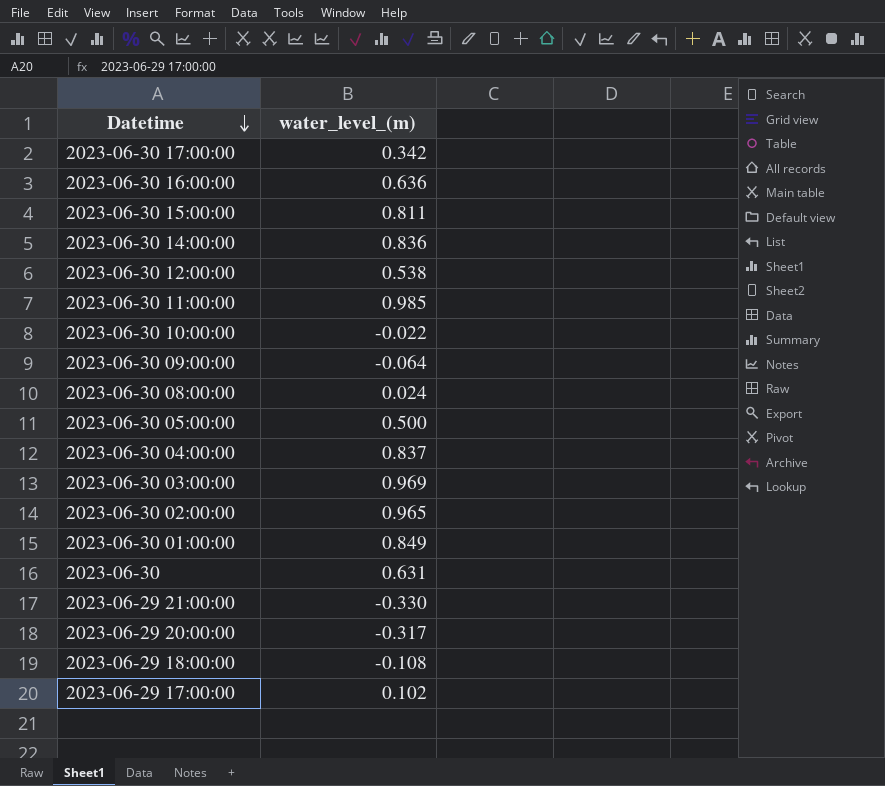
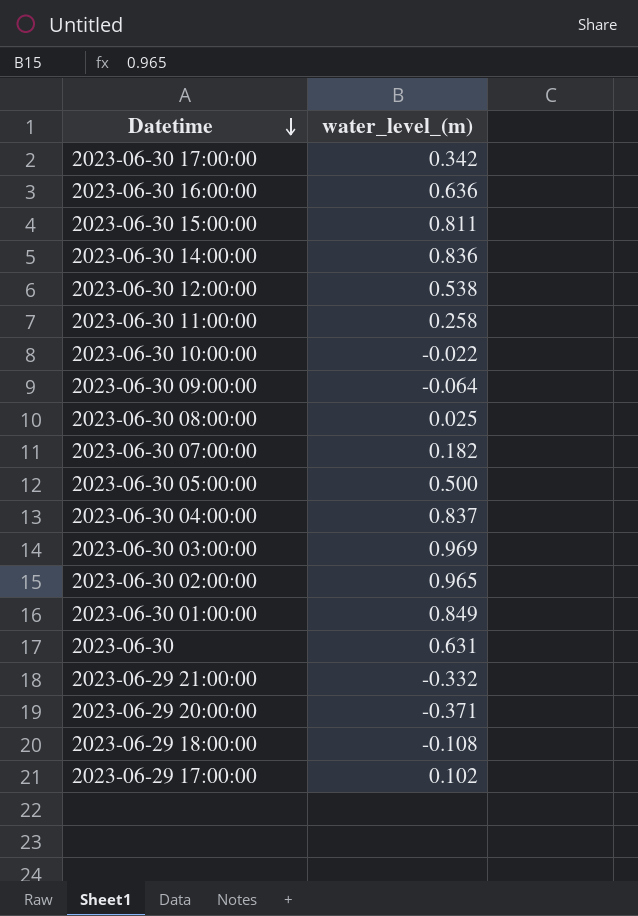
2023-06-30 11:00:00 | water_level_(m): 0.985 -> 0.258
2023-06-30 08:00:00 | water_level_(m): 0.024 -> 0.025
row 2023-06-30 07:00:00: none -> 0.182
2023-06-29 21:00:00 | water_level_(m): -0.330 -> -0.332
2023-06-29 20:00:00 | water_level_(m): -0.317 -> -0.371

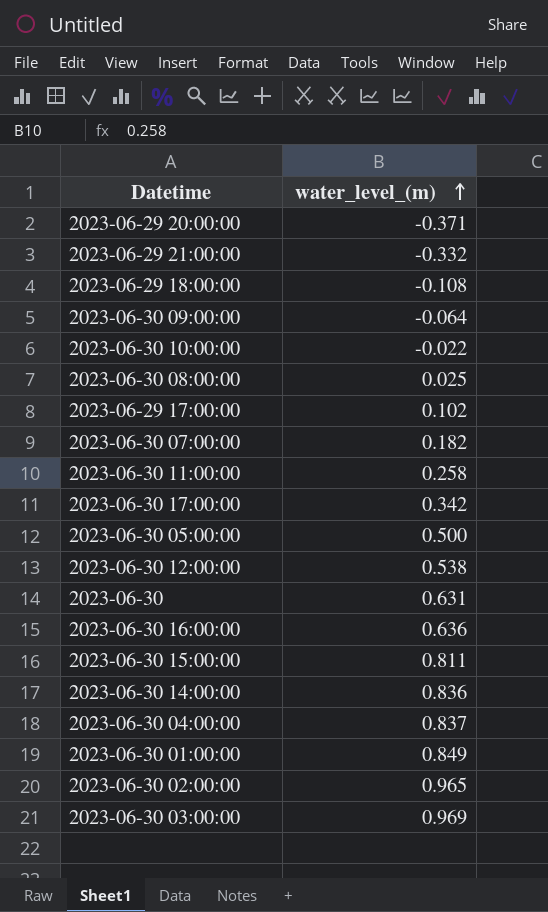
row order: Datetime descending -> water_level_(m) ascending

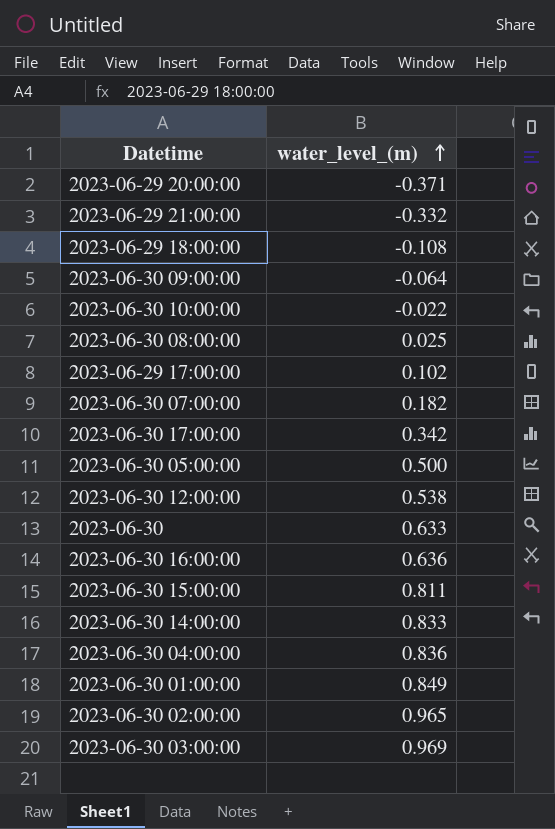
row 2023-06-30 11:00:00: 0.258 -> none
2023-06-30 | water_level_(m): 0.631 -> 0.633
2023-06-30 14:00:00 | water_level_(m): 0.836 -> 0.833
2023-06-30 04:00:00 | water_level_(m): 0.837 -> 0.836

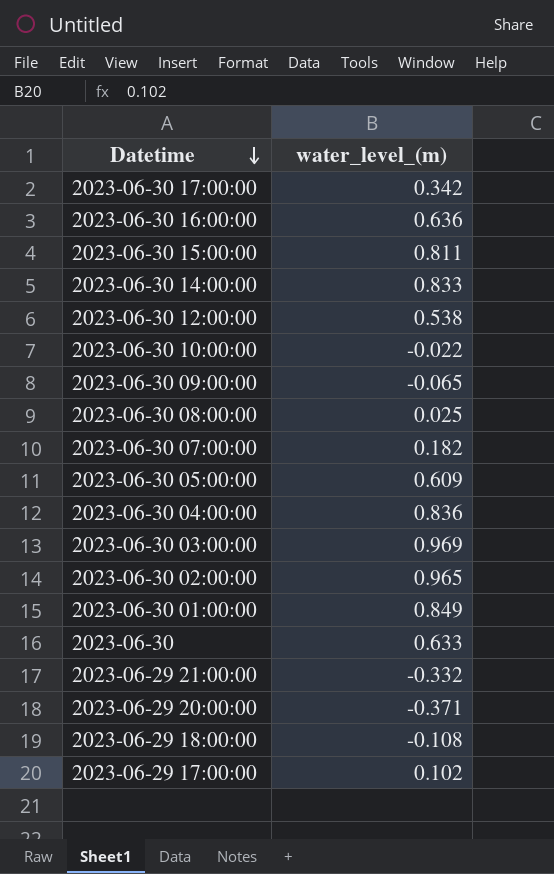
row order: water_level_(m) ascending -> Datetime descending
2023-06-30 09:00:00 | water_level_(m): -0.064 -> -0.065
2023-06-30 05:00:00 | water_level_(m): 0.500 -> 0.609

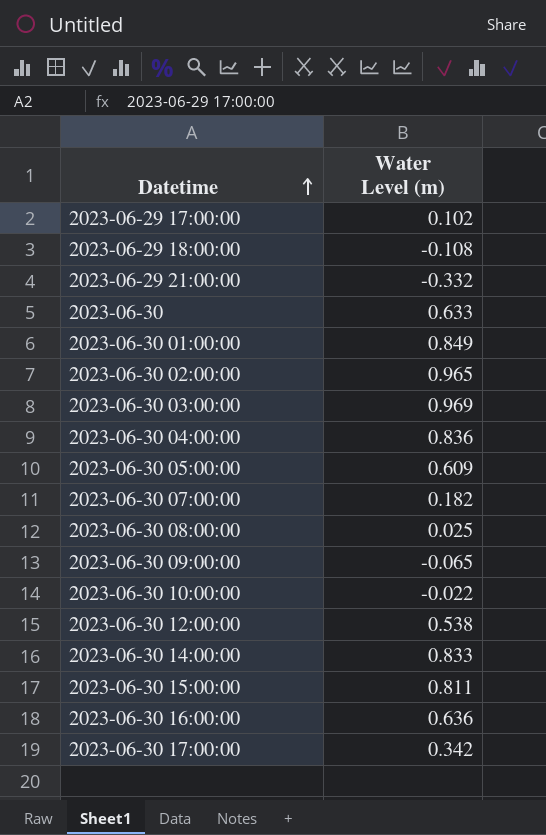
row order: Datetime descending -> Datetime ascending
column name: water_level_(m) -> Water Level (m)
row 2023-06-29 20:00:00: -0.371 -> none

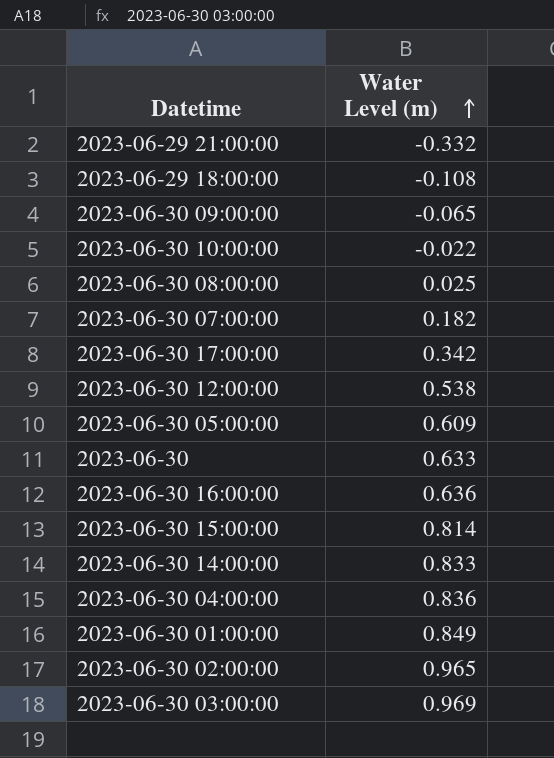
row order: Datetime ascending -> Water Level (m) ascending
row 2023-06-29 17:00:00: 0.102 -> none
2023-06-30 15:00:00 | Water Level (m): 0.811 -> 0.814

